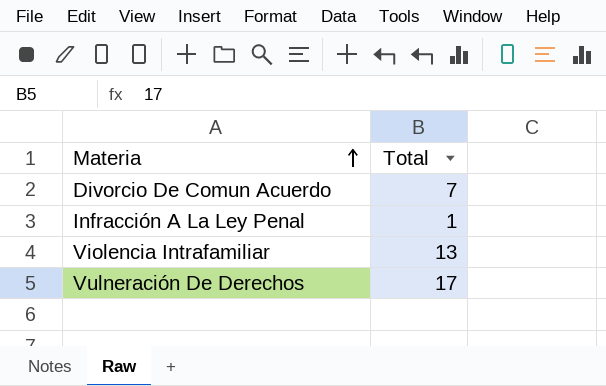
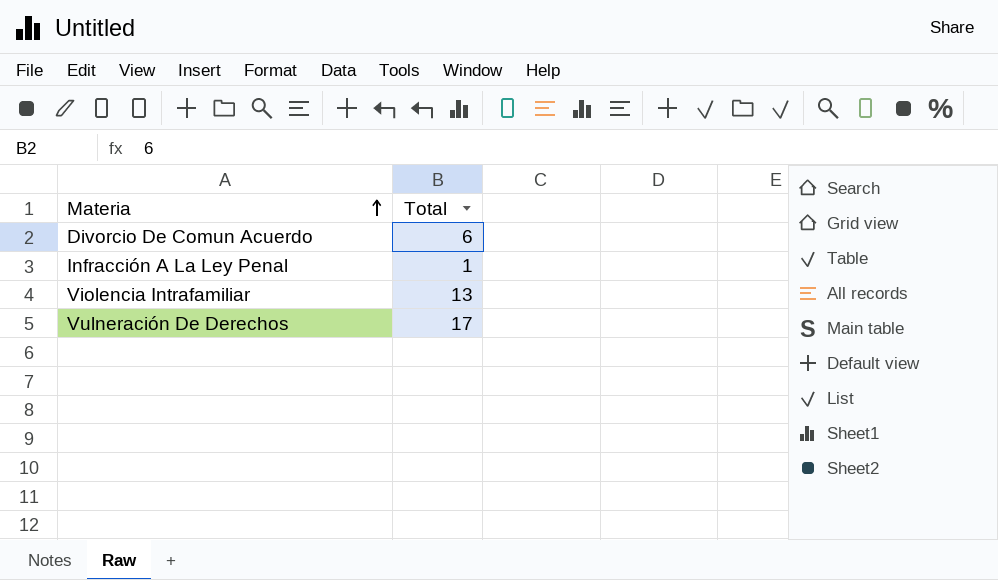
Divorcio De Comun Acuerdo | Total: 7 -> 6

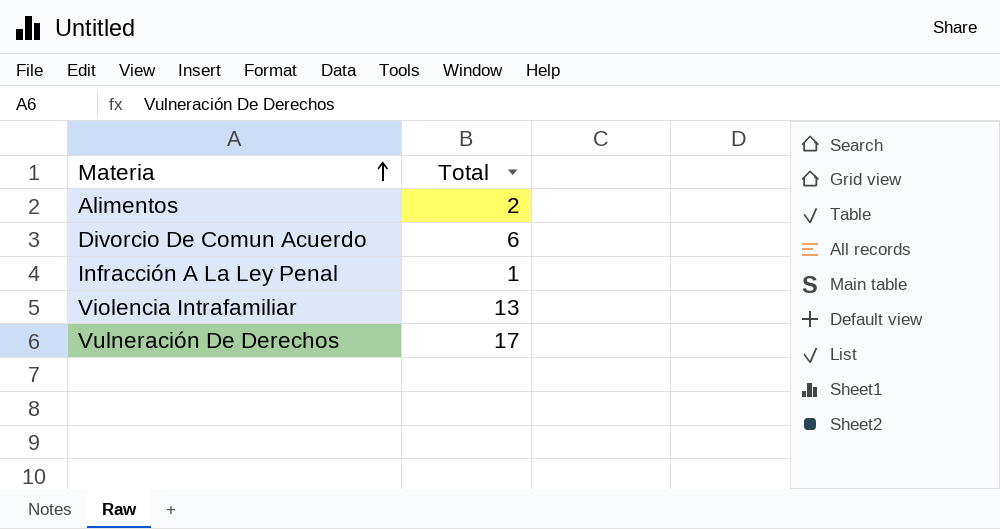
row Alimentos: none -> 2

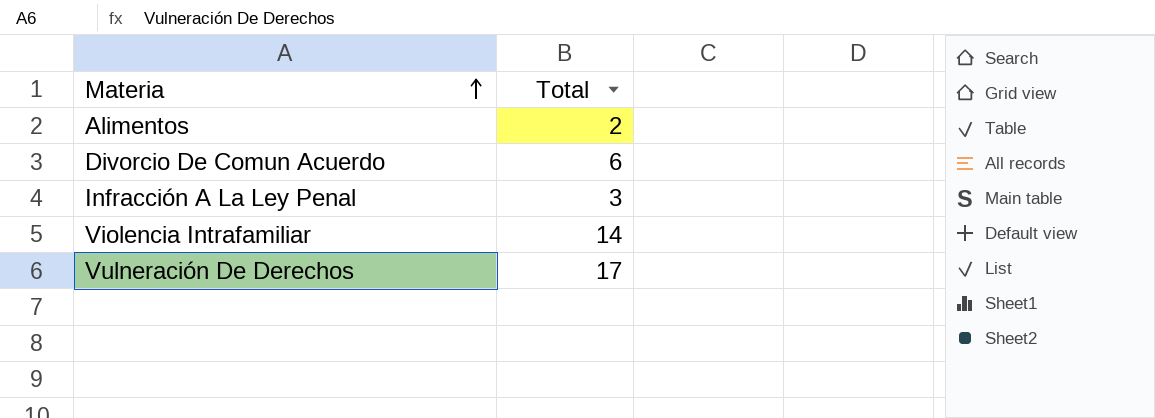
Infracción A La Ley Penal | Total: 1 -> 3
Violencia Intrafamiliar | Total: 13 -> 14

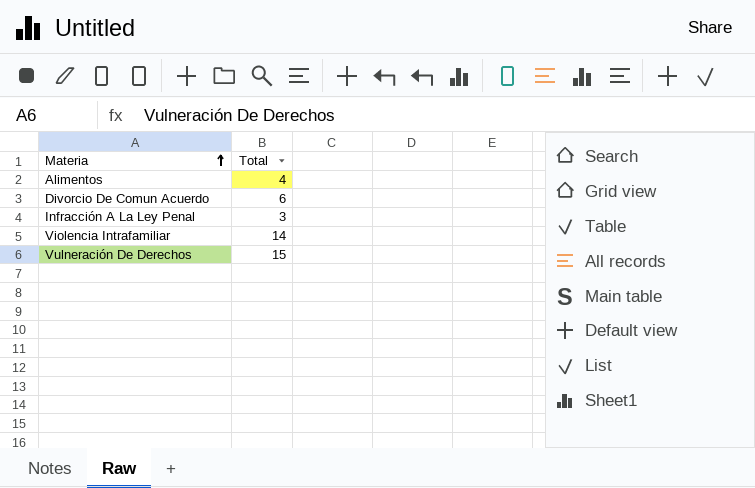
Alimentos | Total: 2 -> 4
Vulneración De Derechos | Total: 17 -> 15

